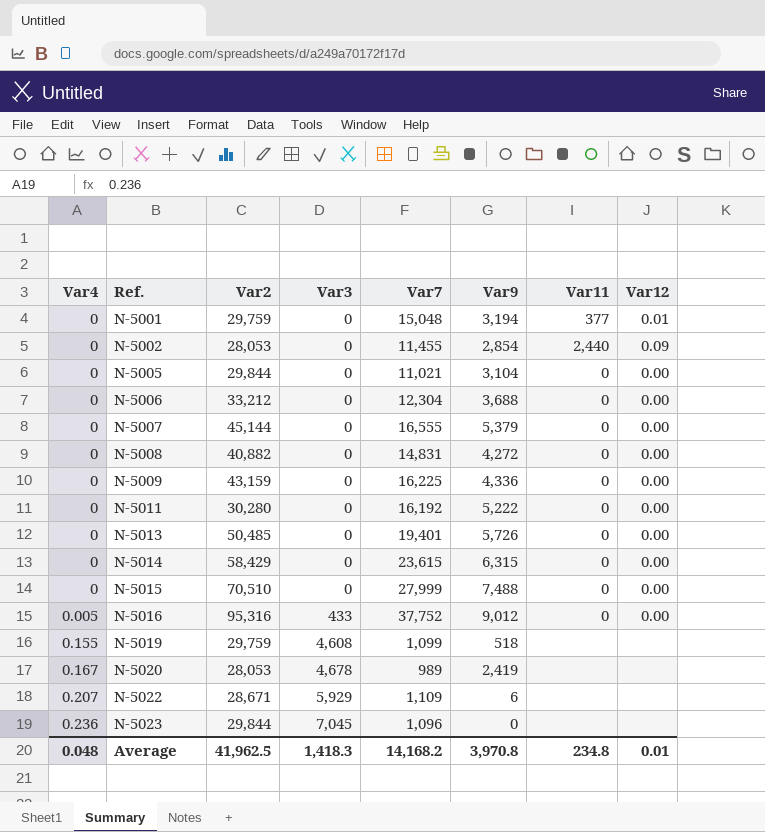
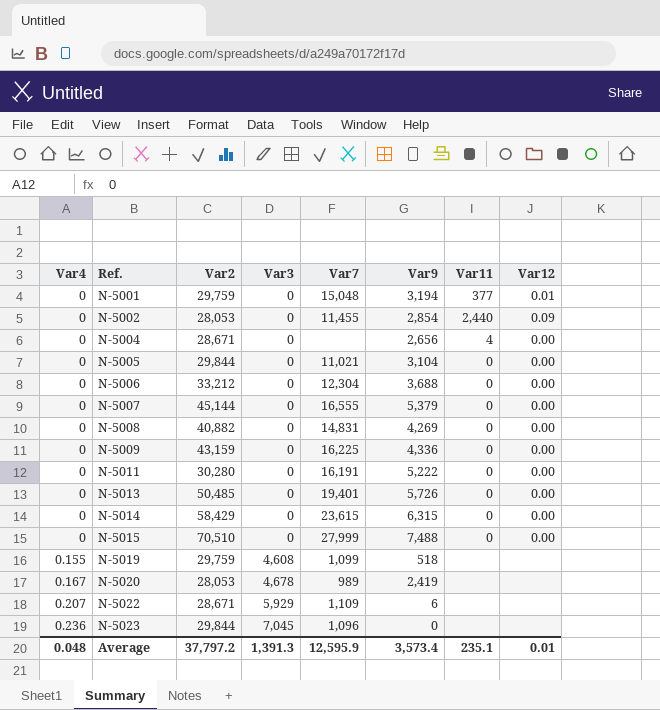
row N-5016: 0.005 | 95,316 | 433 | 37,752 | 9,012 | 0 | 0.00 -> none
row N-5004: none -> 0 | 28,671 | 0 | none | 2,656 | 4 | 0.00
N-5008 | Var9: 4,272 -> 4,269
N-5011 | Var7: 16,192 -> 16,191
Average | Var2: 41,962.5 -> 37,797.2
Average | Var3: 1,418.3 -> 1,391.3
Average | Var7: 14,168.2 -> 12,595.9
Average | Var9: 3,970.8 -> 3,573.4
Average | Var11: 234.8 -> 235.1

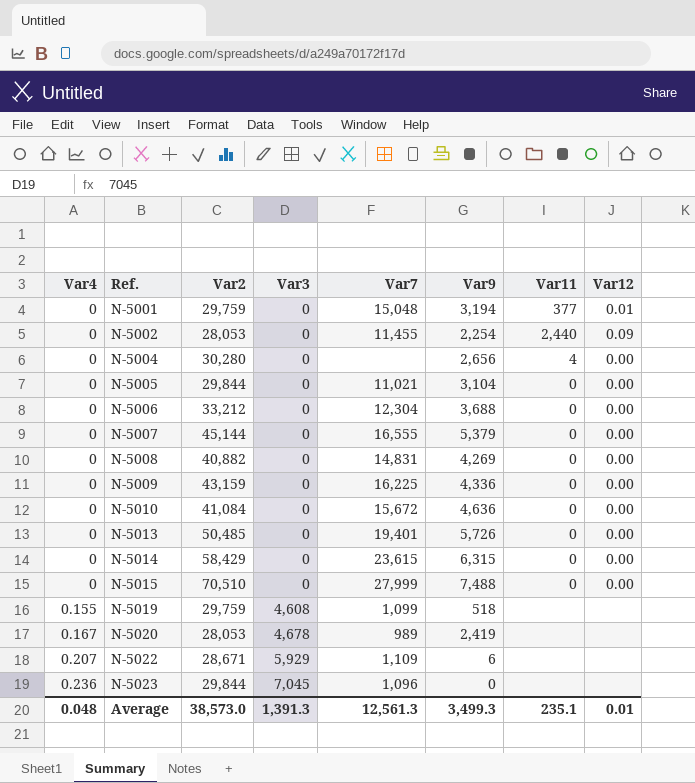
row N-5011: 0 | 30,280 | 0 | 16,191 | 5,222 | 0 | 0.00 -> none
N-5002 | Var9: 2,854 -> 2,254
N-5004 | Var2: 28,671 -> 30,280
row N-5010: none -> 0 | 41,084 | 0 | 15,672 | 4,636 | 0 | 0.00
Average | Var2: 37,797.2 -> 38,573.0
Average | Var7: 12,595.9 -> 12,561.3
Average | Var9: 3,573.4 -> 3,499.3

